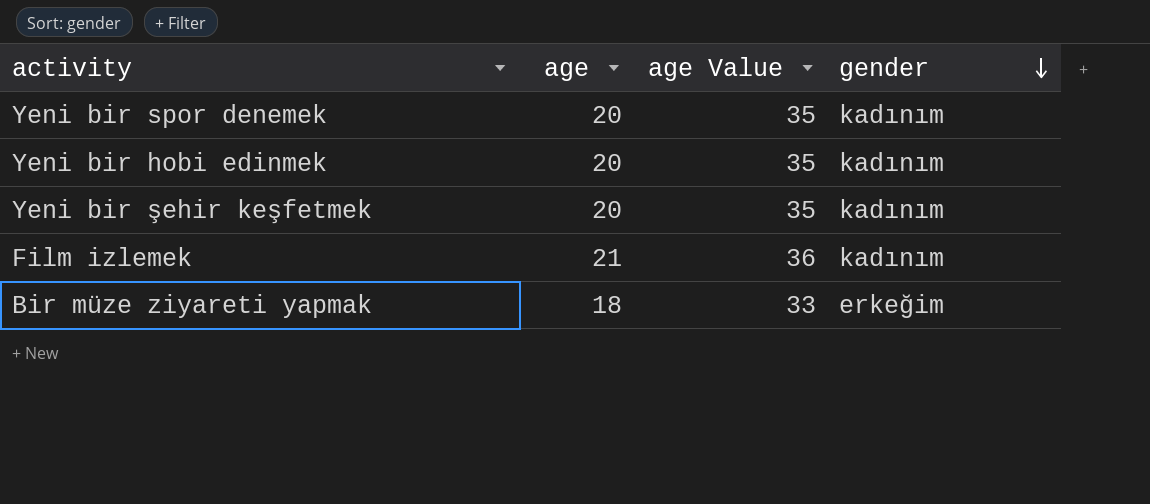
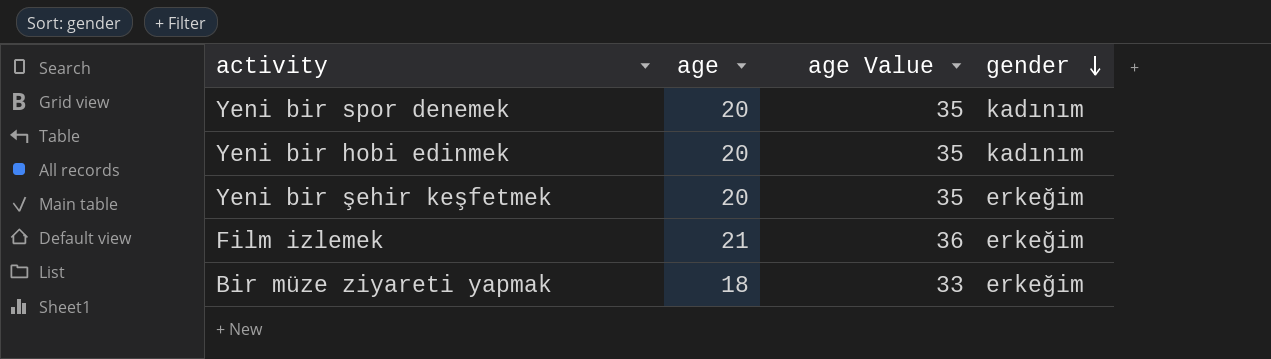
Yeni bir şehir keşfetmek | gender: kadınım -> erkeğim
Film izlemek | gender: kadınım -> erkeğim

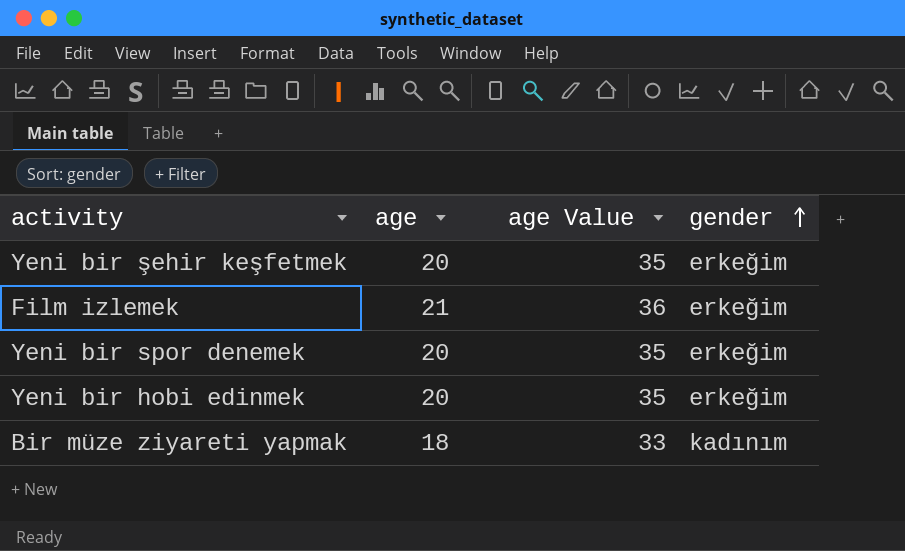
row order: gender descending -> gender ascending
Yeni bir spor denemek | gender: kadınım -> erkeğim
Yeni bir hobi edinmek | gender: kadınım -> erkeğim
Bir müze ziyareti yapmak | gender: erkeğim -> kadınım

